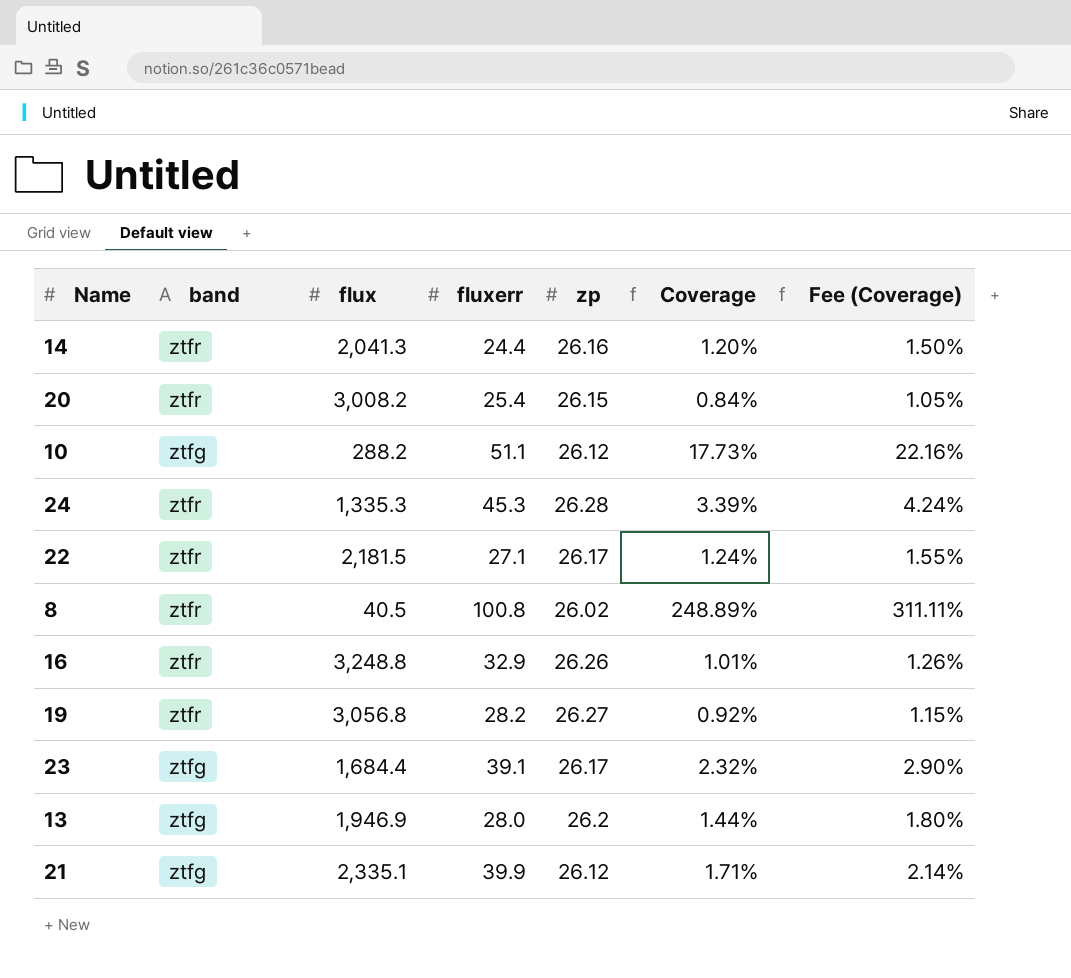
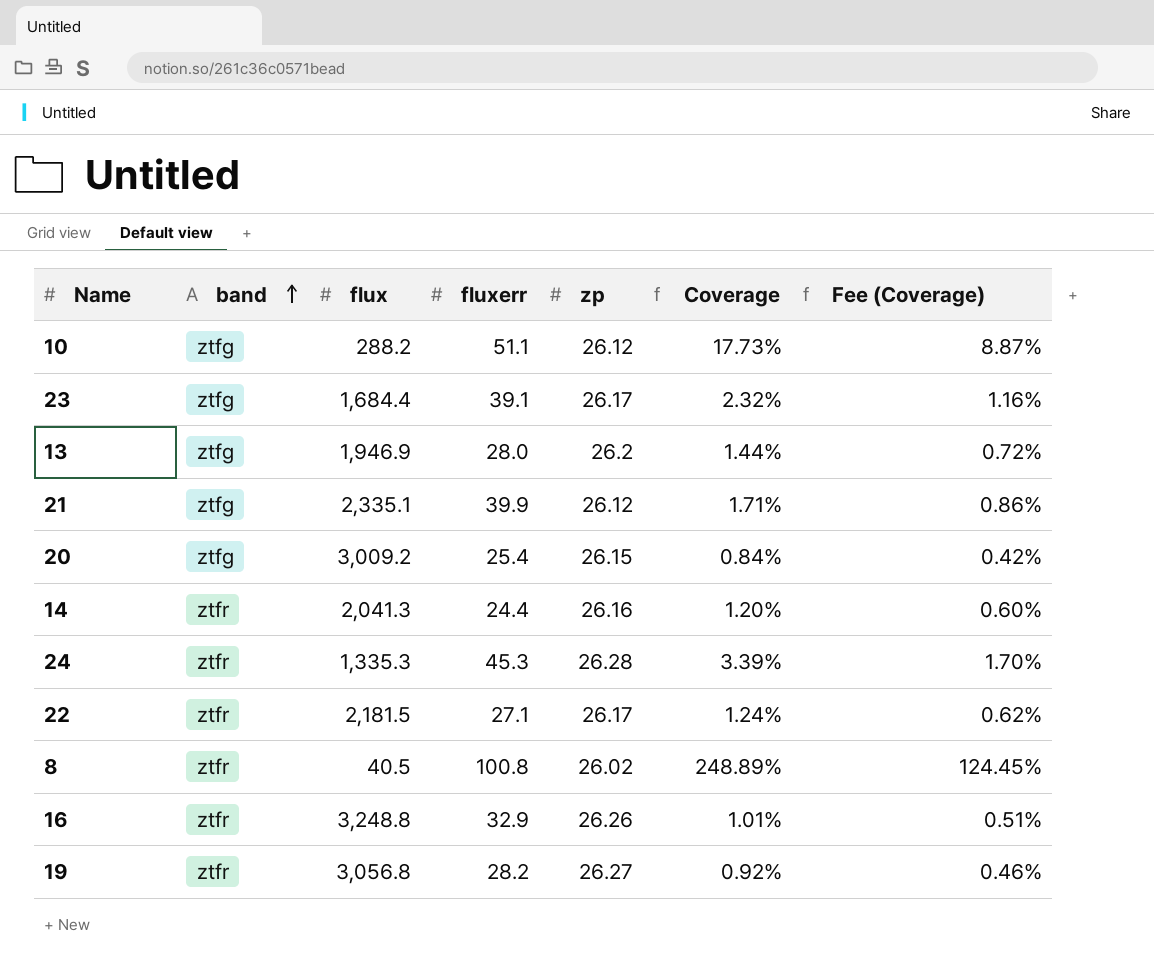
row order: none -> band ascending
column Fee (Coverage) | formula: [Coverage] * 1.25 -> [Coverage] * 0.5
20 | band: ztfr -> ztfg
20 | flux: 3,008.2 -> 3,009.2

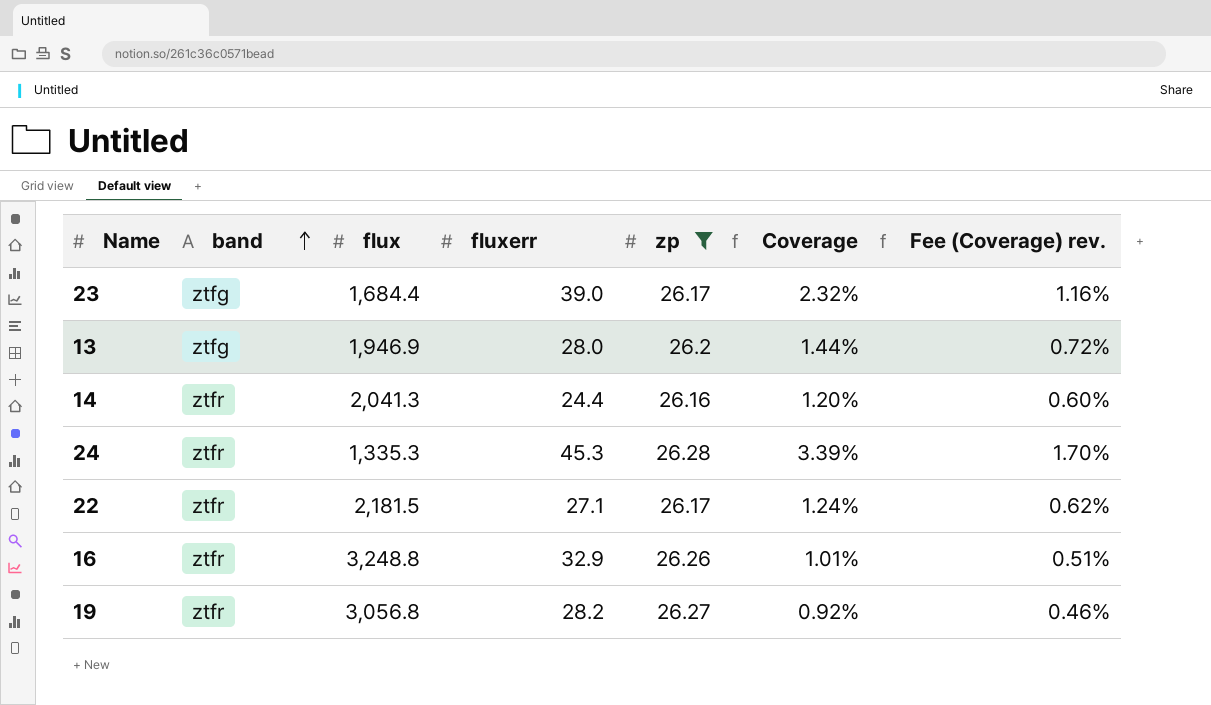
filter: none -> zp >= 26.16
column name: Fee (Coverage) -> Fee (Coverage) rev.
23 | fluxerr: 39.1 -> 39.0

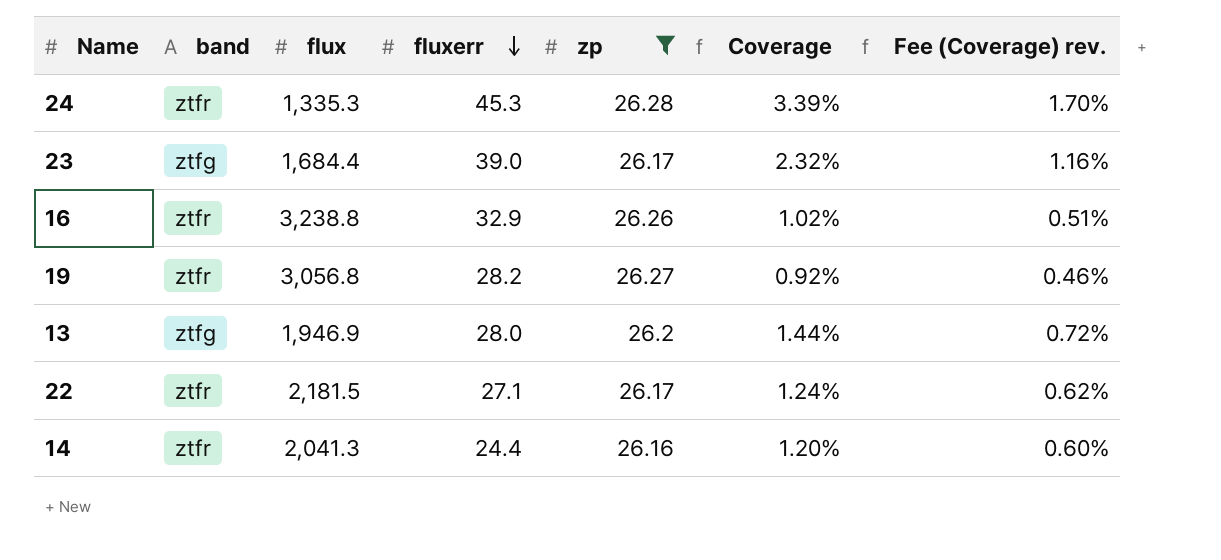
row order: band ascending -> fluxerr descending
16 | flux: 3,248.8 -> 3,238.8
16 | Coverage: 1.01% -> 1.02%

